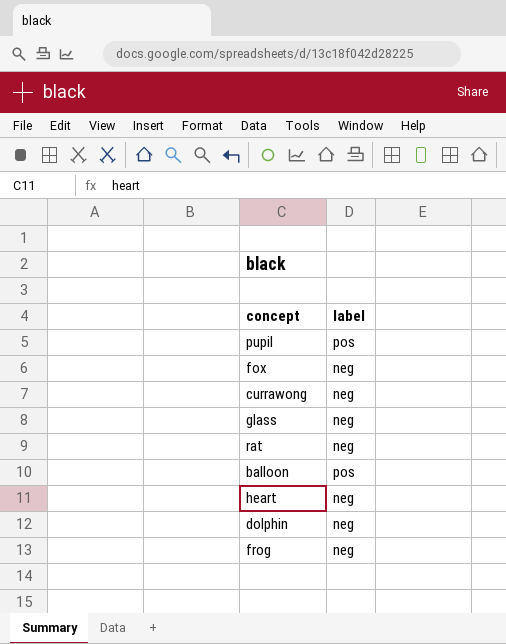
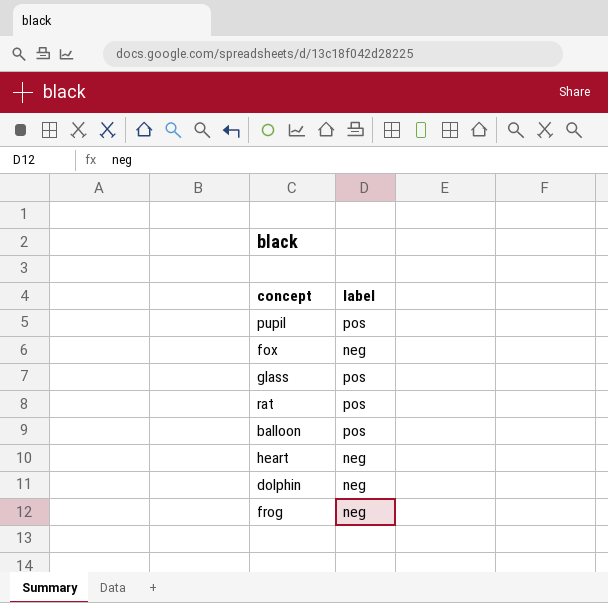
row currawong: neg -> none
glass | label: neg -> pos
rat | label: neg -> pos

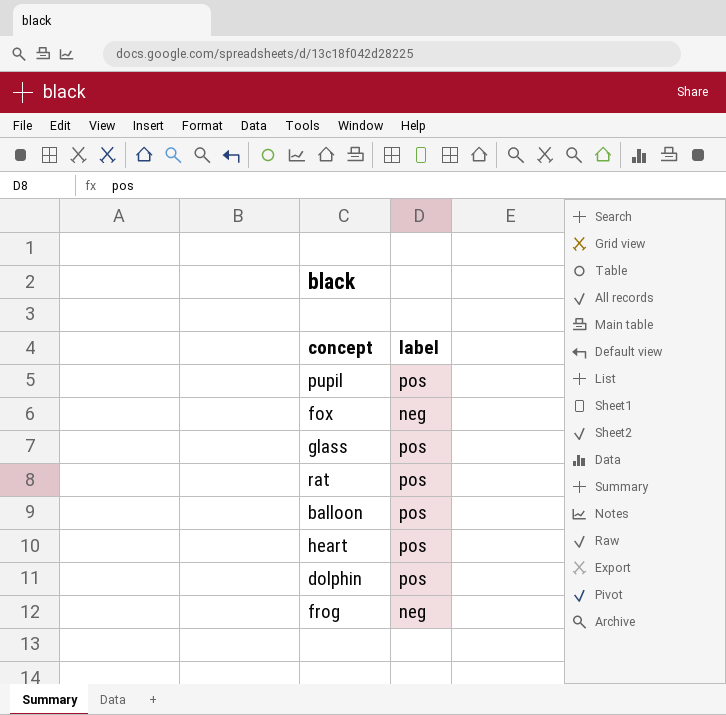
heart | label: neg -> pos
dolphin | label: neg -> pos

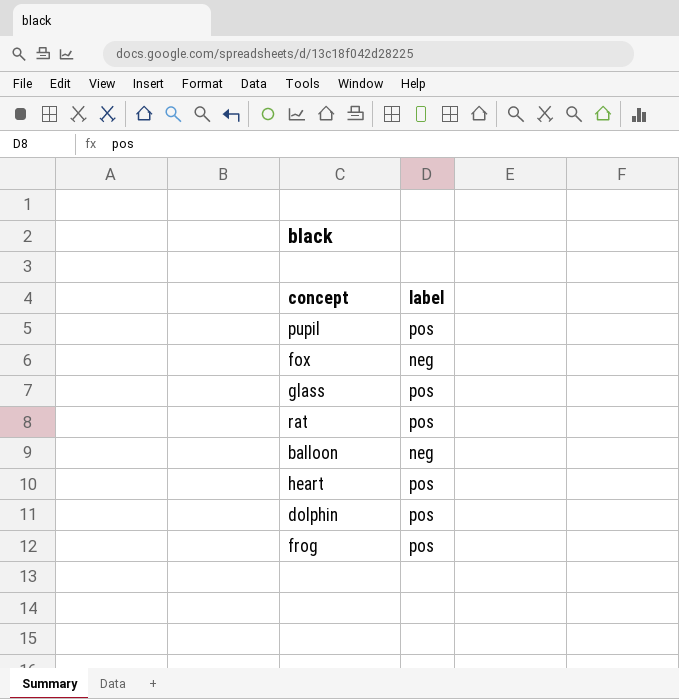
balloon | label: pos -> neg
frog | label: neg -> pos

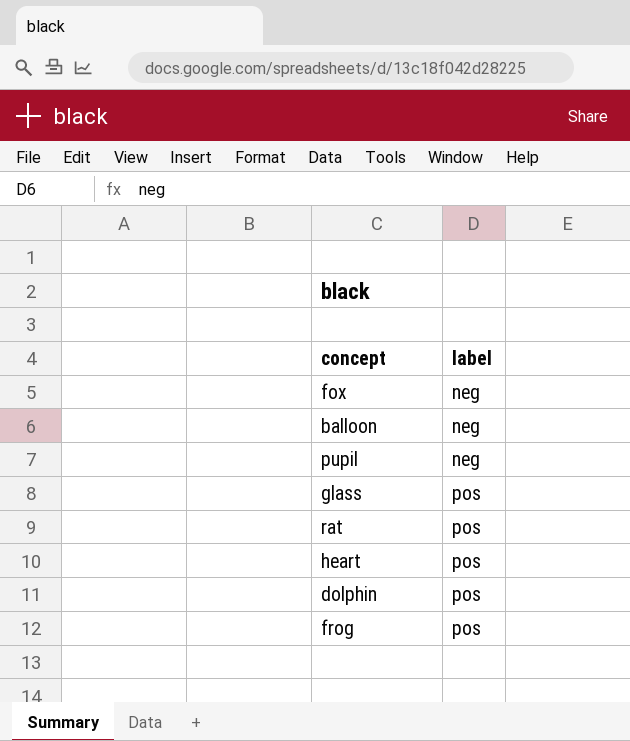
row order: none -> label ascending
pupil | label: pos -> neg

